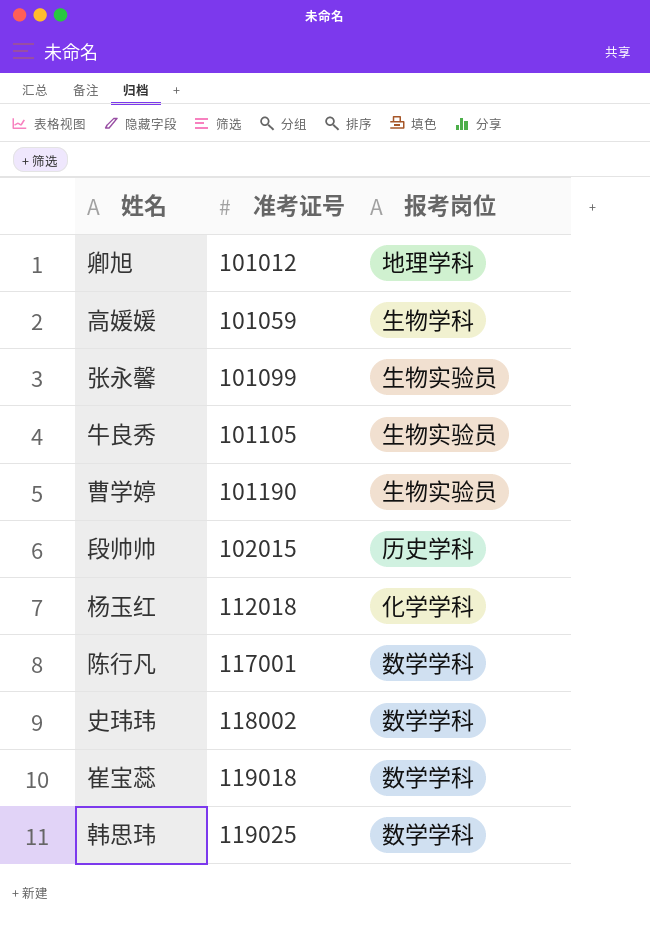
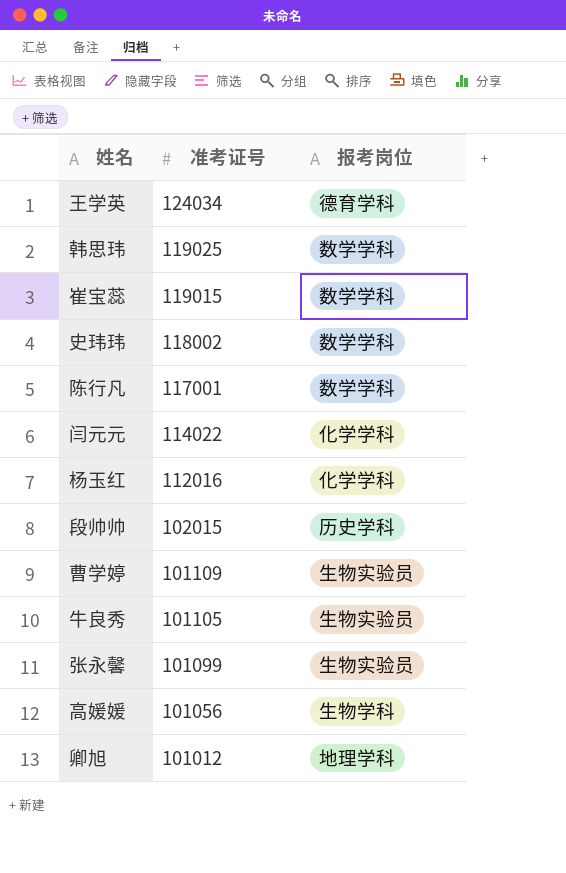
row order: 准考证号 ascending -> 准考证号 descending
row 王学英: none -> 124034 | 德育学科
崔宝蕊 | 准考证号: 119018 -> 119015
row 闫元元: none -> 114022 | 化学学科
杨玉红 | 准考证号: 112018 -> 112016
曹学婷 | 准考证号: 101190 -> 101109
高媛媛 | 准考证号: 101059 -> 101056

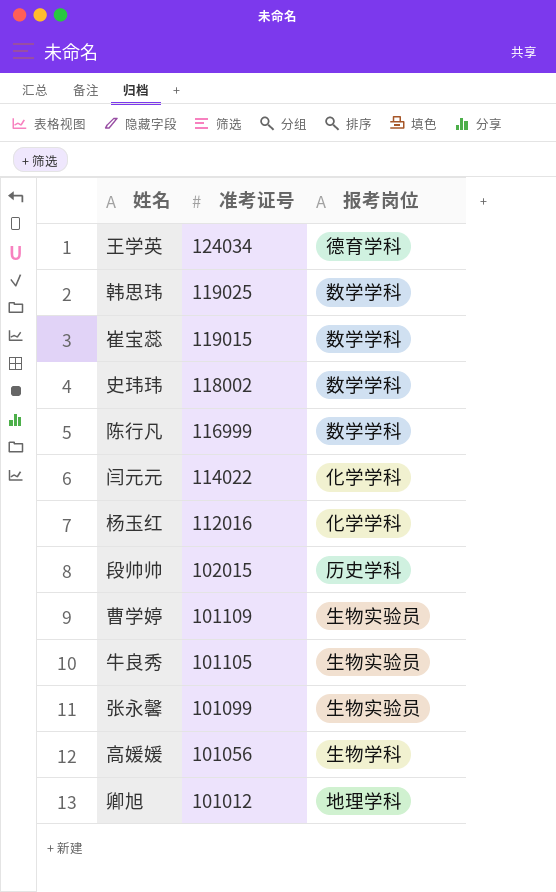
陈行凡 | 准考证号: 117001 -> 116999

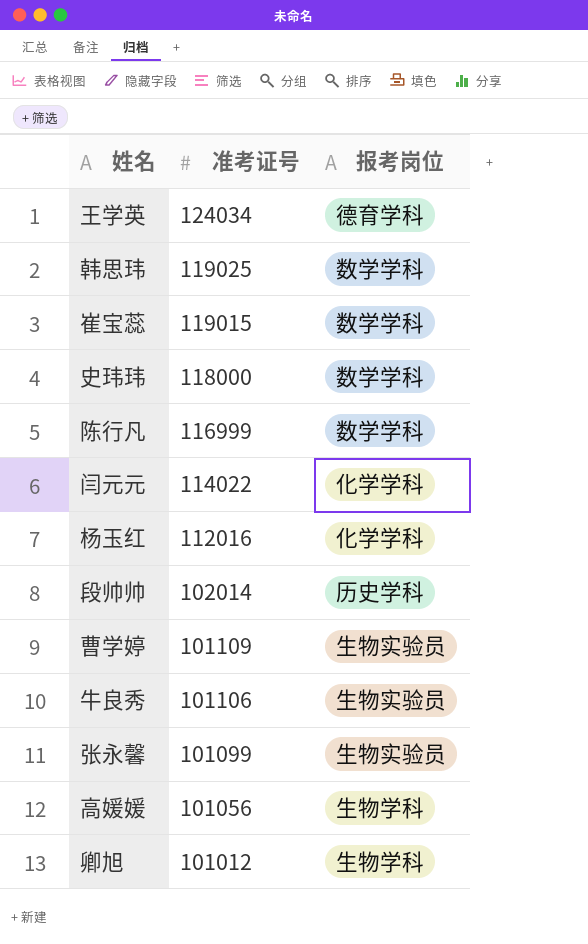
史玮玮 | 准考证号: 118002 -> 118000
段帅帅 | 准考证号: 102015 -> 102014
牛良秀 | 准考证号: 101105 -> 101106
卿旭 | 报考岗位: 地理学科 -> 生物学科

